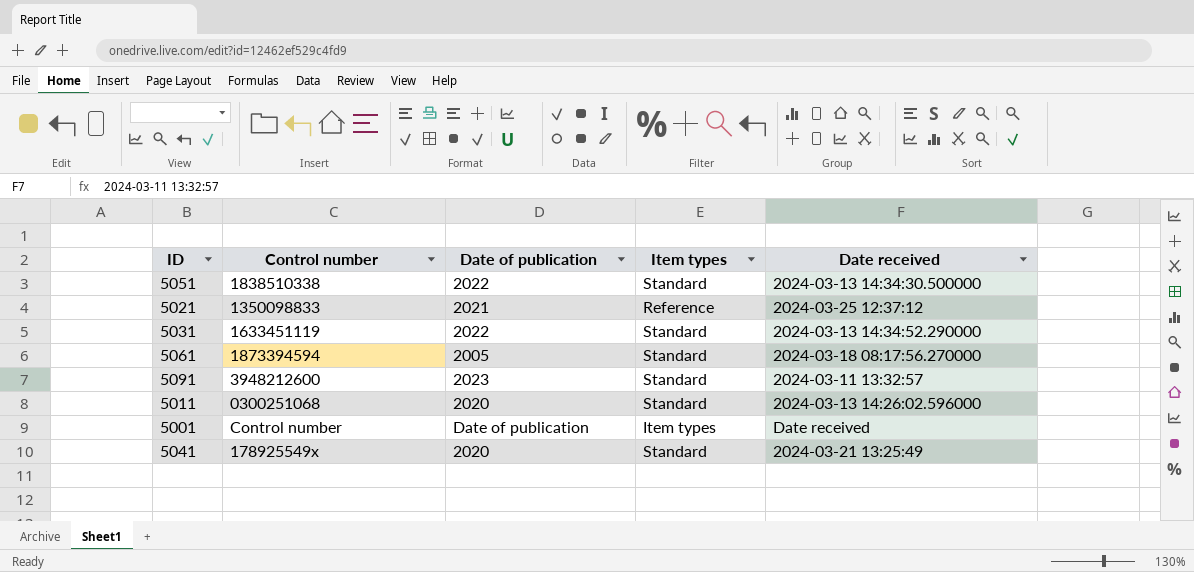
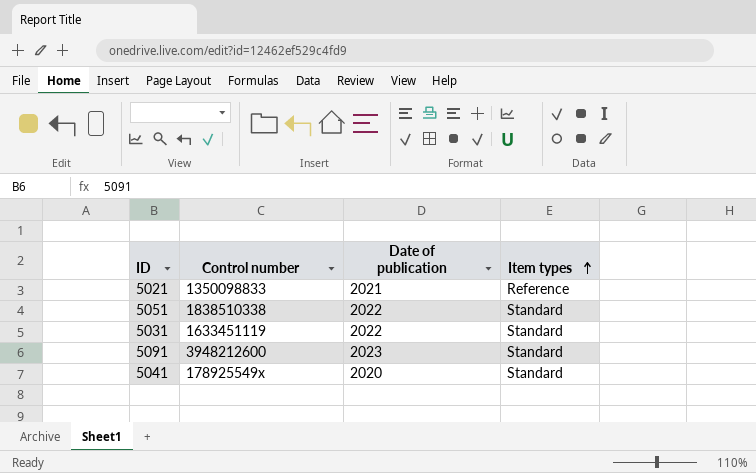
row order: none -> Item types ascending
column Date received | position: 5 -> none
row 5061: 1873394594 | 2005 | Standard | 2024-03-18 08:17:56.270000 -> none
row 5011: 0300251068 | 2020 | Standard | 2024-03-13 14:26:02.596000 -> none
row 5001: Control number | Date of publication | Item types | Date received -> none

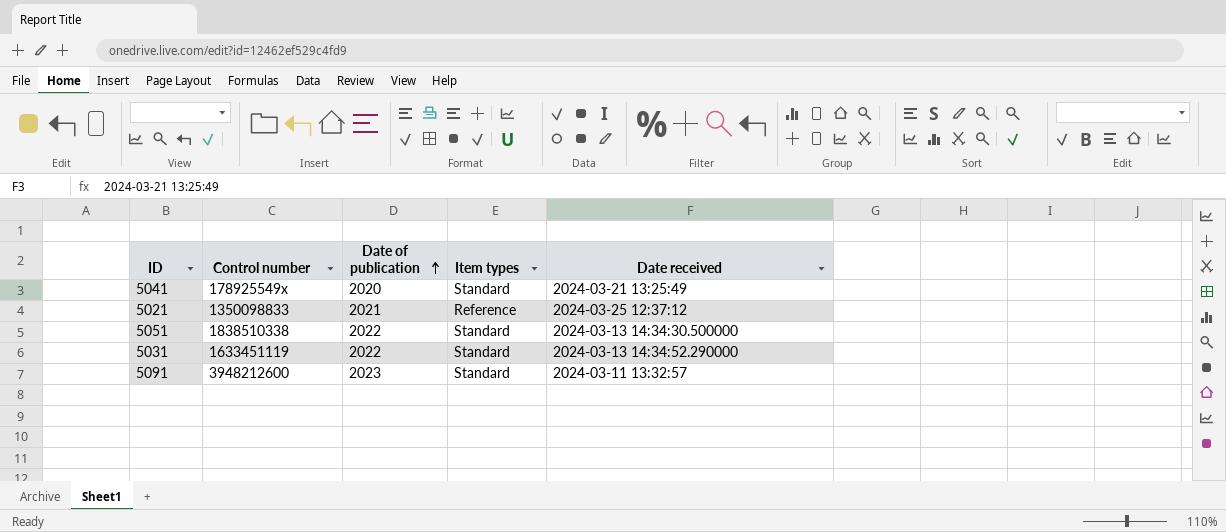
row order: Item types ascending -> Date of publication ascending
column Date received | position: none -> 5

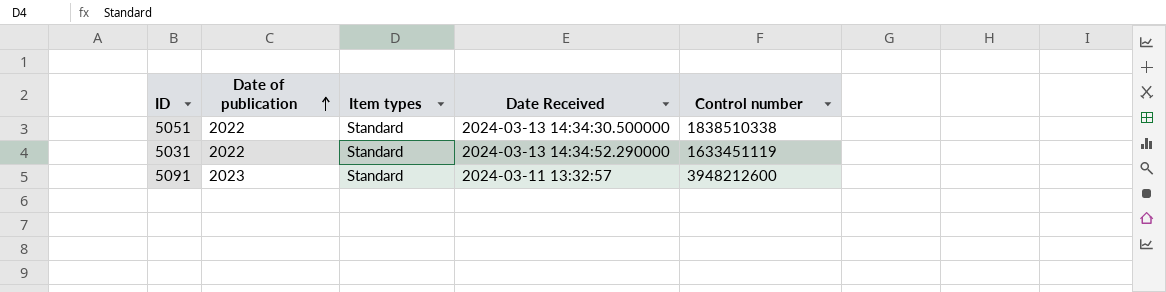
column name: Date received -> Date Received
column Control number | position: 2 -> 5
row 5041: 178925549x | 2020 | Standard | 2024-03-21 13:25:49 -> none
row 5021: 1350098833 | 2021 | Reference | 2024-03-25 12:37:12 -> none

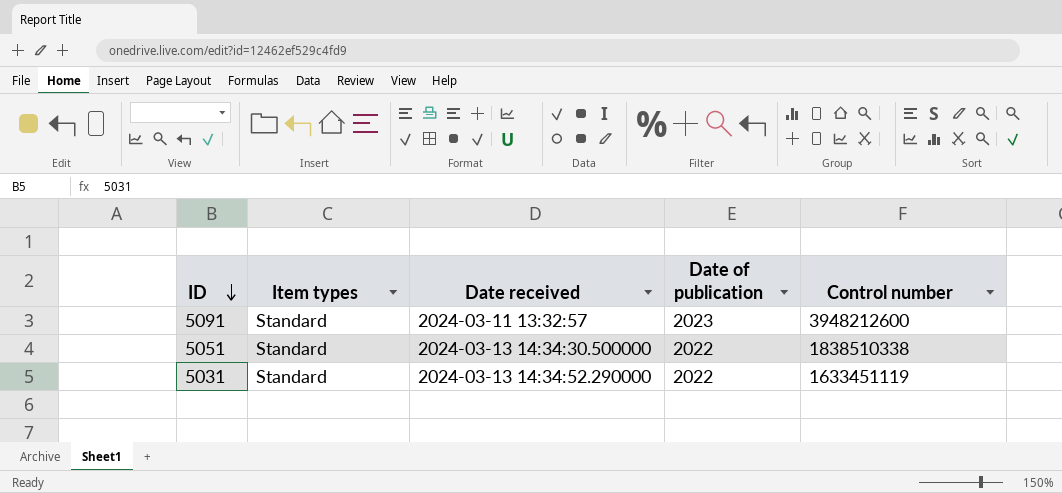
row order: Date of publication ascending -> ID descending
column name: Date Received -> Date received
column Date of publication | position: 2 -> 4

